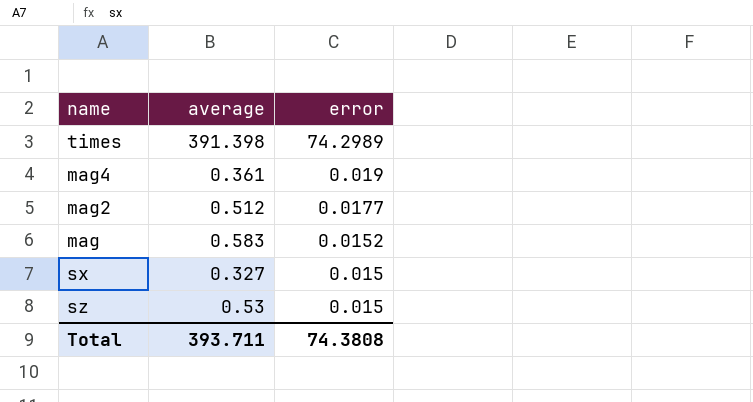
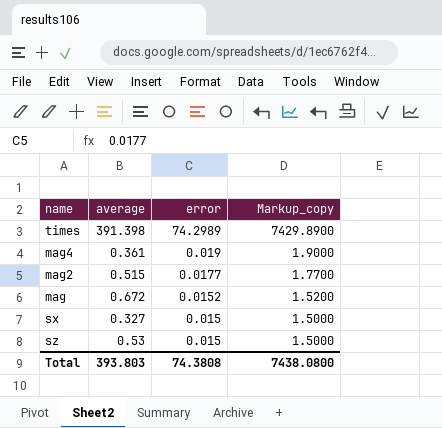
column Markup_copy | formula: none -> [error] * 100
mag2 | average: 0.512 -> 0.515
mag | average: 0.583 -> 0.672
Total | average: 393.711 -> 393.803

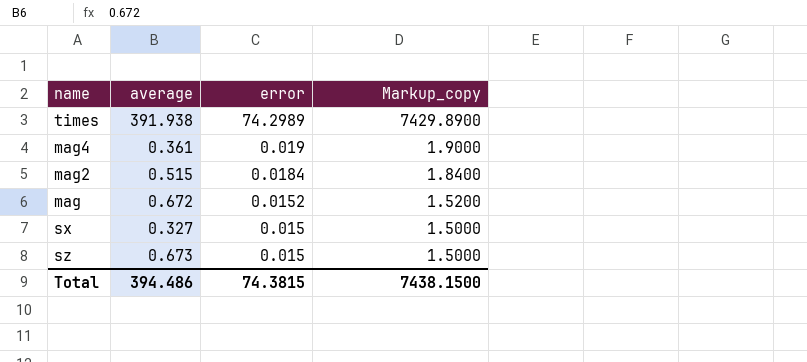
times | average: 391.398 -> 391.938
mag2 | error: 0.0177 -> 0.0184
mag2 | Markup_copy: 1.7700 -> 1.8400
sz | average: 0.53 -> 0.673
Total | average: 393.803 -> 394.486
Total | error: 74.3808 -> 74.3815
Total | Markup_copy: 7438.0800 -> 7438.1500

